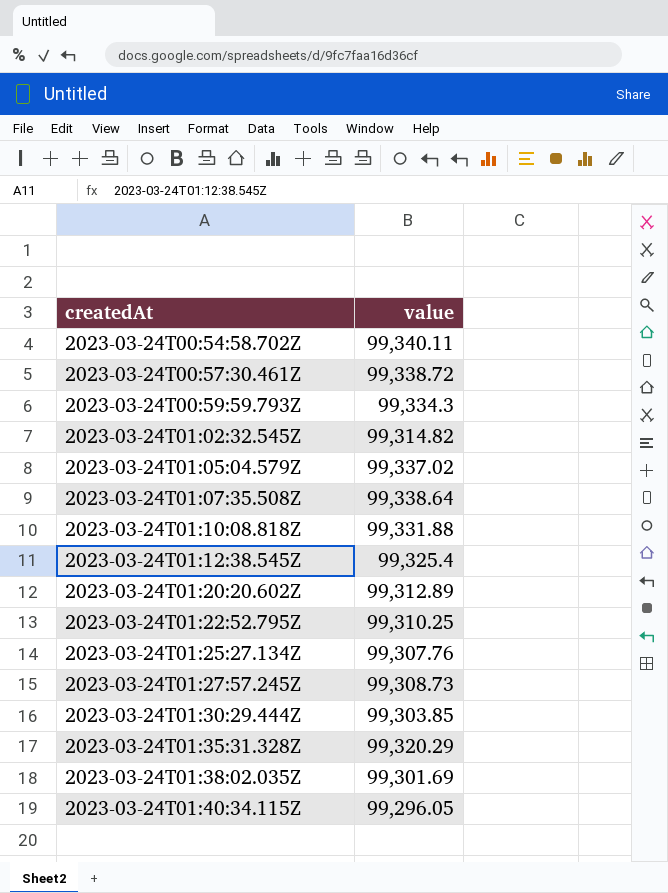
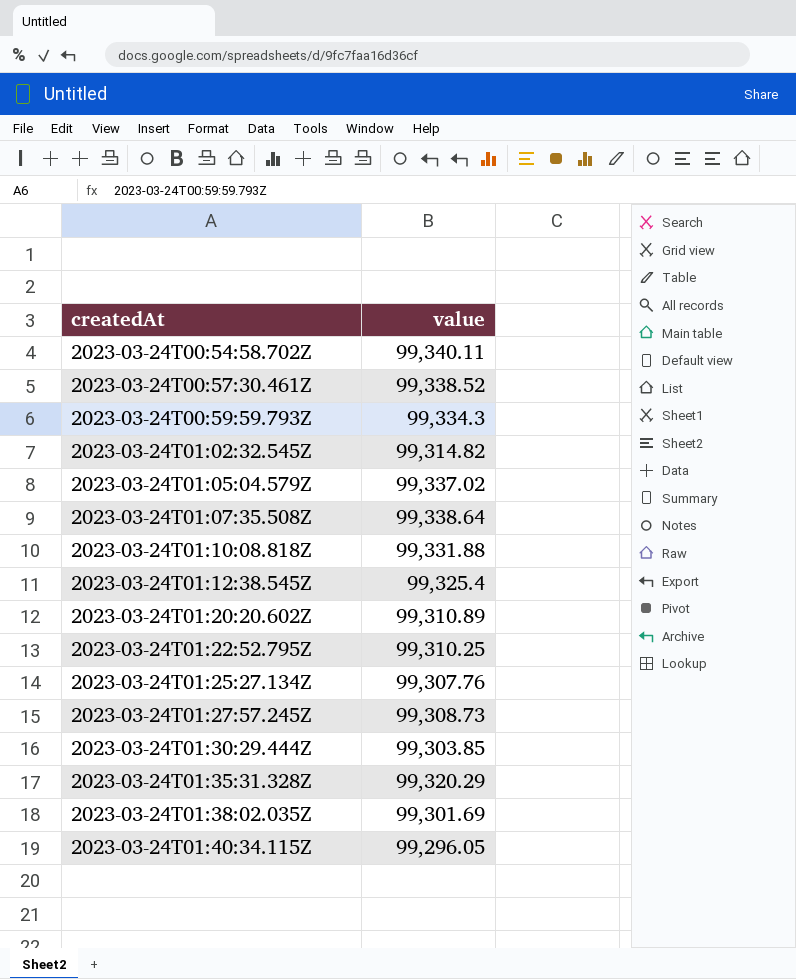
2023-03-24T00:57:30.461Z | value: 99,338.72 -> 99,338.52
2023-03-24T01:20:20.602Z | value: 99,312.89 -> 99,310.89

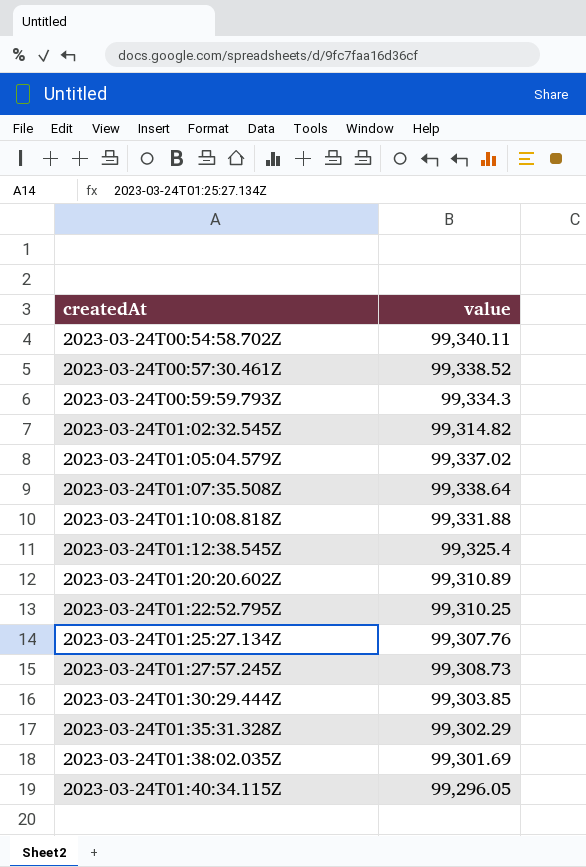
2023-03-24T01:35:31.328Z | value: 99,320.29 -> 99,302.29

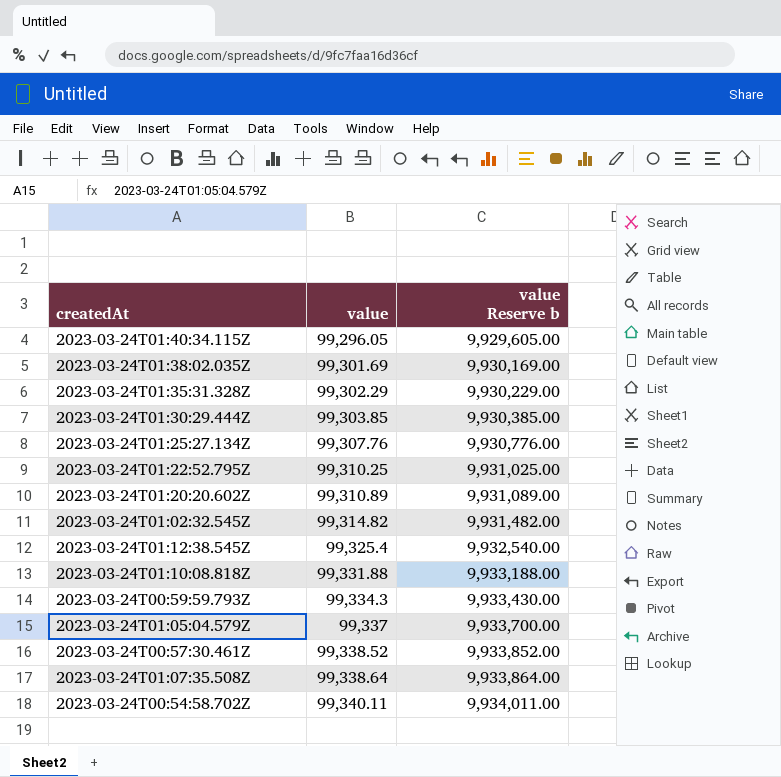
row order: createdAt ascending -> value ascending
column value Reserve b | formula: none -> [value] * 100
row 2023-03-24T01:27:57.245Z: 99,308.73 -> none
2023-03-24T01:05:04.579Z | value: 99,337.02 -> 99,337

